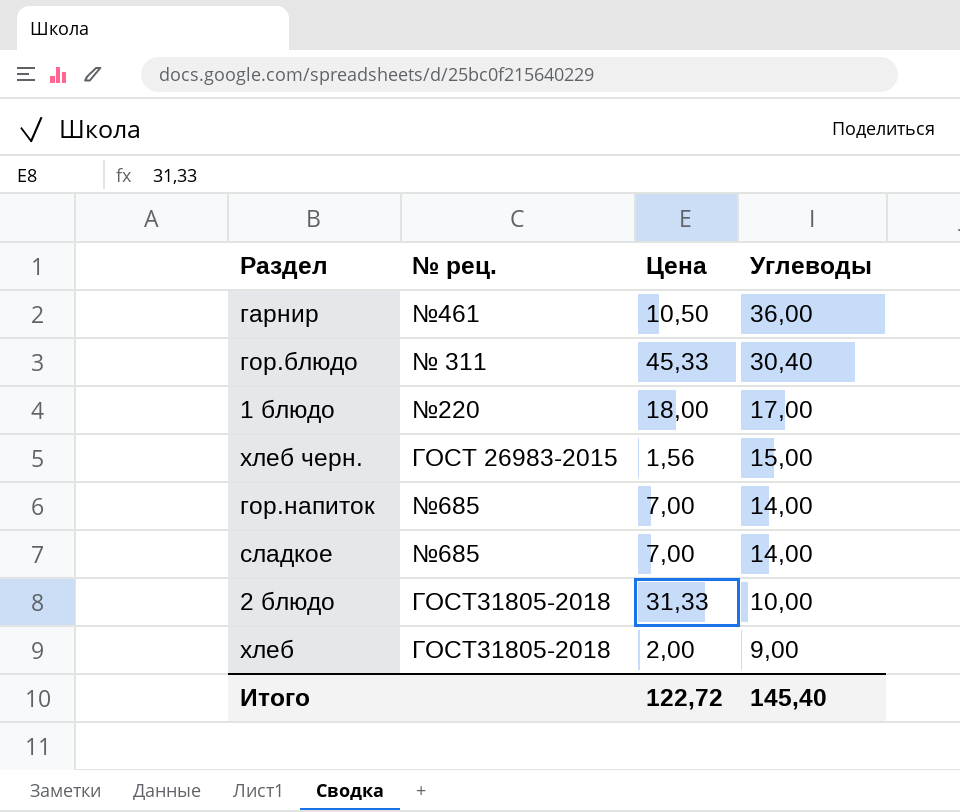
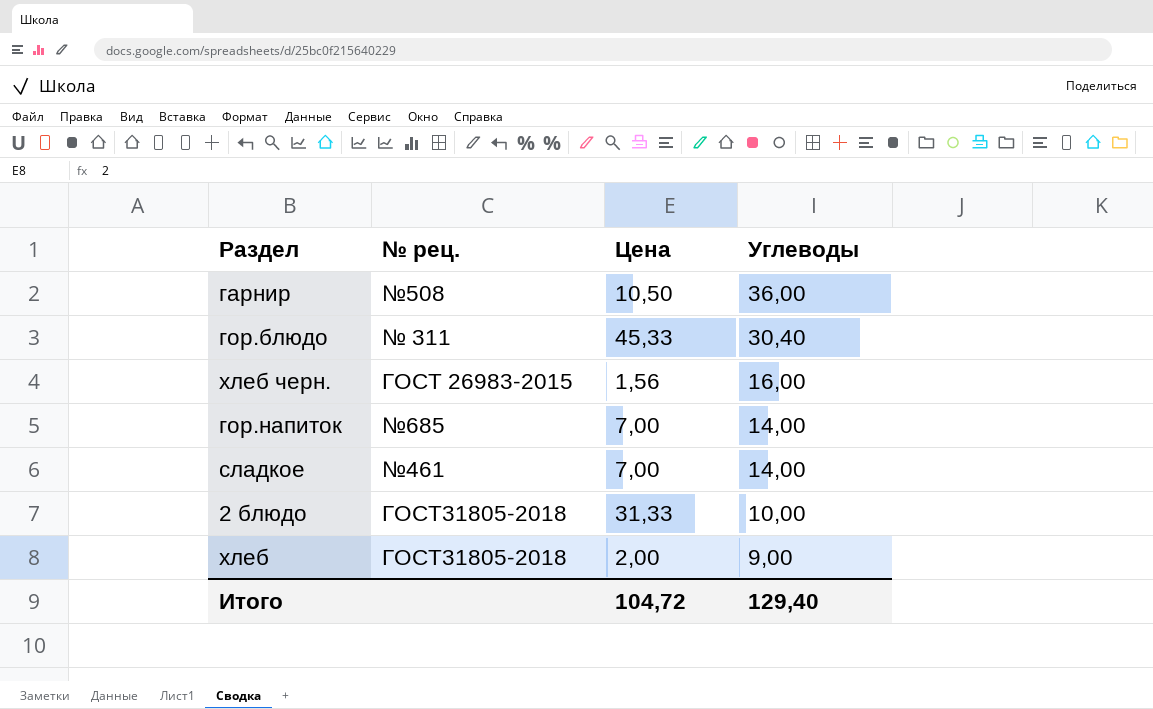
row 1 блюдо: №220 | 18,00 | 17,00 -> none
гарнир | № рец.: №461 -> №508
хлеб черн. | Углеводы: 15,00 -> 16,00
сладкое | № рец.: №685 -> №461
Итого | Цена: 122,72 -> 104,72
Итого | Углеводы: 145,40 -> 129,40

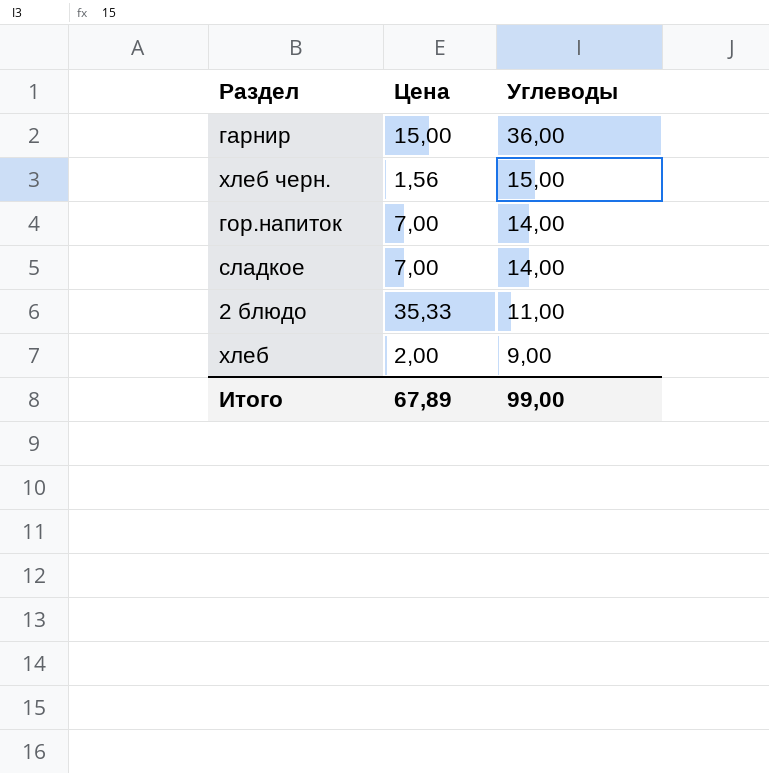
column № рец. | position: 2 -> none
row гор.блюдо: № 311 | 45,33 | 30,40 -> none
гарнир | Цена: 10,50 -> 15,00
хлеб черн. | Углеводы: 16,00 -> 15,00
2 блюдо | Цена: 31,33 -> 35,33
2 блюдо | Углеводы: 10,00 -> 11,00
Итого | Цена: 104,72 -> 67,89
Итого | Углеводы: 129,40 -> 99,00

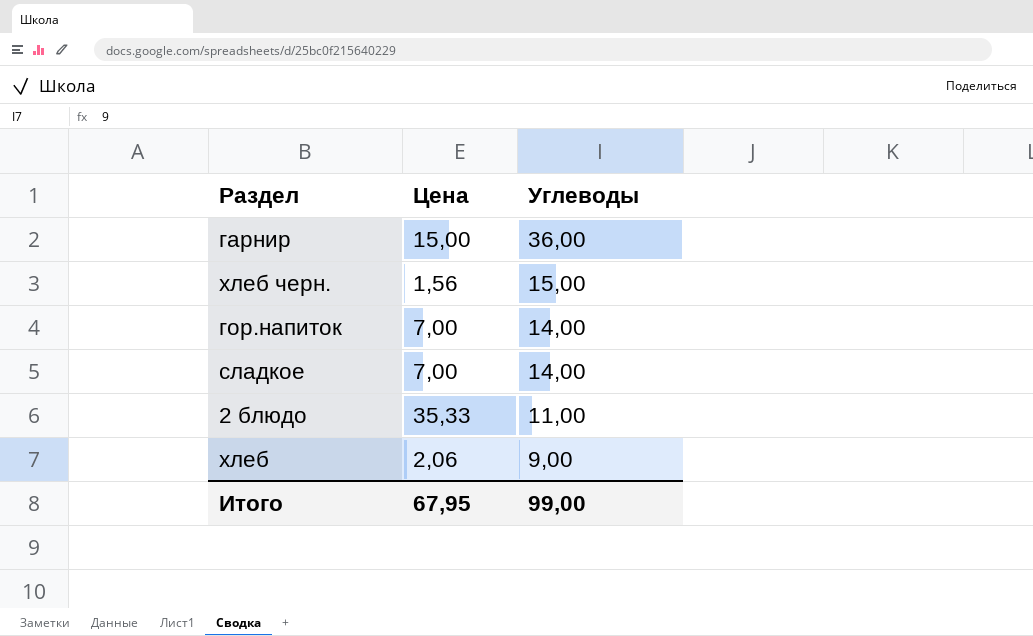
хлеб | Цена: 2,00 -> 2,06
Итого | Цена: 67,89 -> 67,95

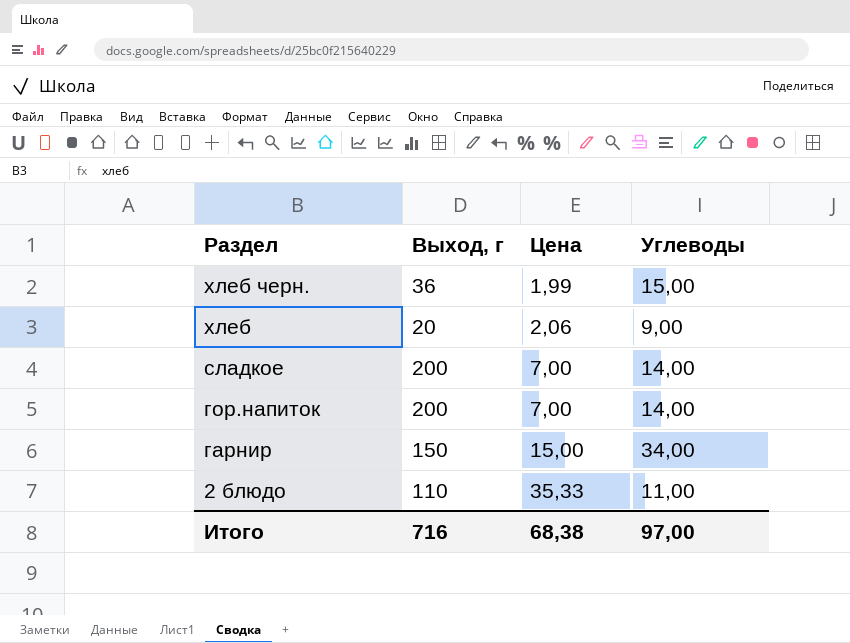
row order: Углеводы descending -> Раздел descending
column Выход, г | position: none -> 2
хлеб черн. | Цена: 1,56 -> 1,99
гарнир | Углеводы: 36,00 -> 34,00
Итого | Цена: 67,95 -> 68,38
Итого | Углеводы: 99,00 -> 97,00

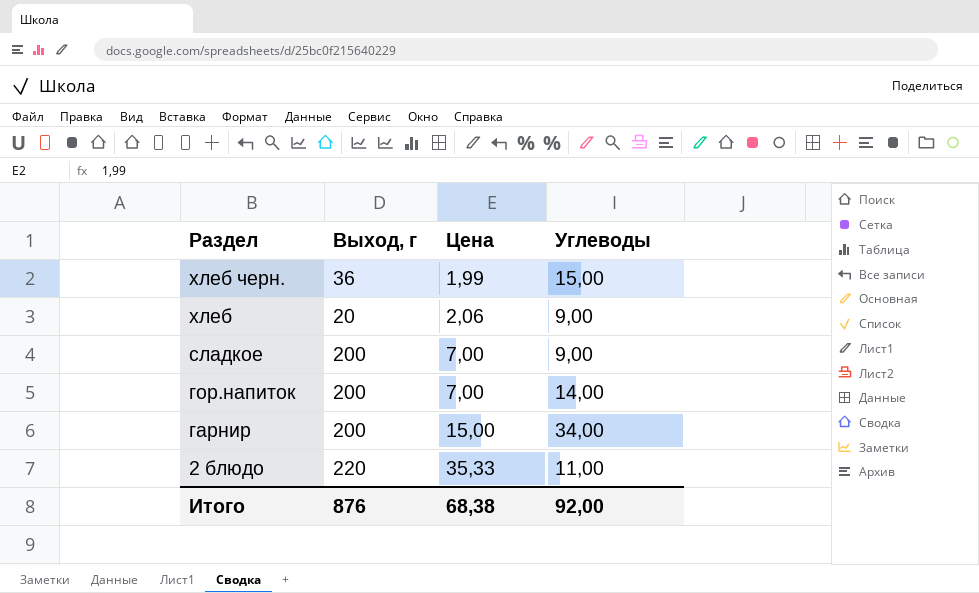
сладкое | Углеводы: 14,00 -> 9,00
гарнир | Выход, г: 150 -> 200
2 блюдо | Выход, г: 110 -> 220
Итого | Выход, г: 716 -> 876
Итого | Углеводы: 97,00 -> 92,00

